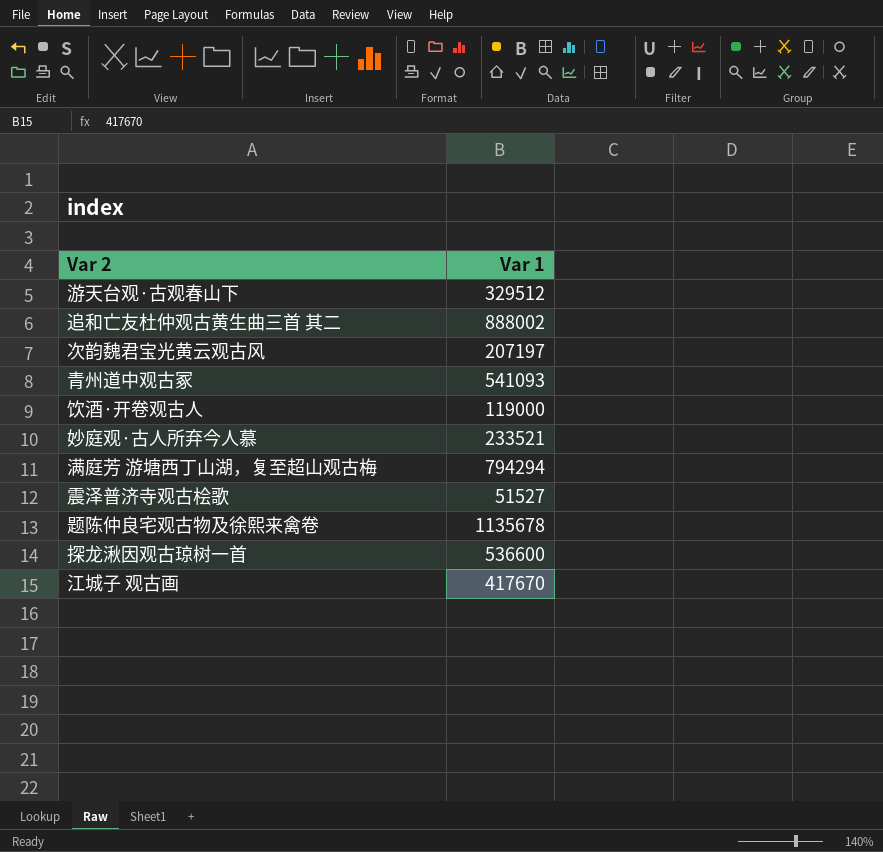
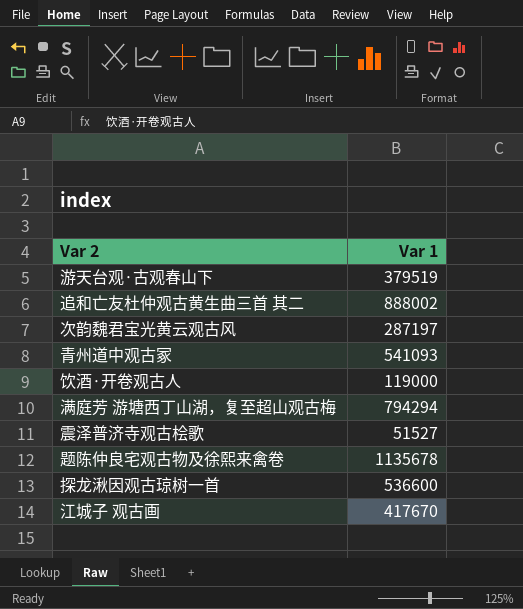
row 妙庭观·古人所弃今人慕: 233521 -> none
游天台观·古观春山下 | Var 1: 329512 -> 379519
次韵魏君宝光黄云观古风 | Var 1: 207197 -> 287197

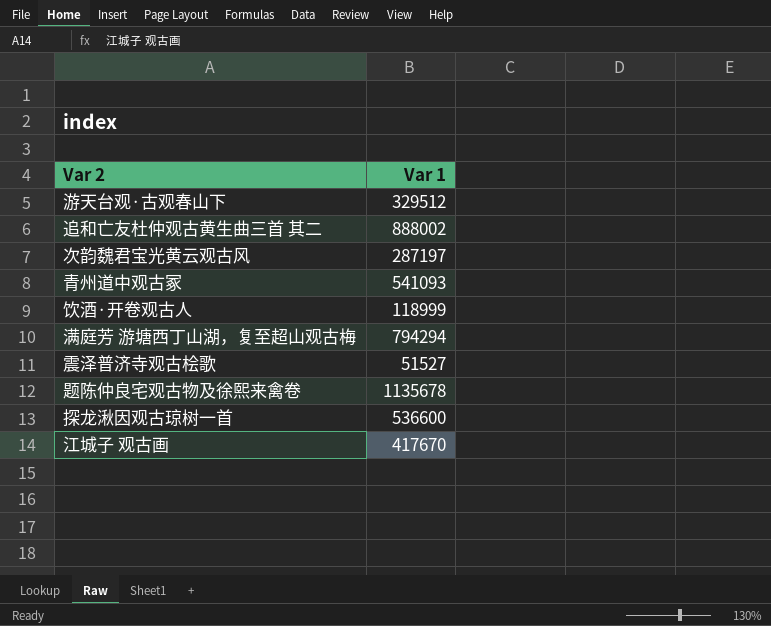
游天台观·古观春山下 | Var 1: 379519 -> 329512
饮酒·开卷观古人 | Var 1: 119000 -> 118999

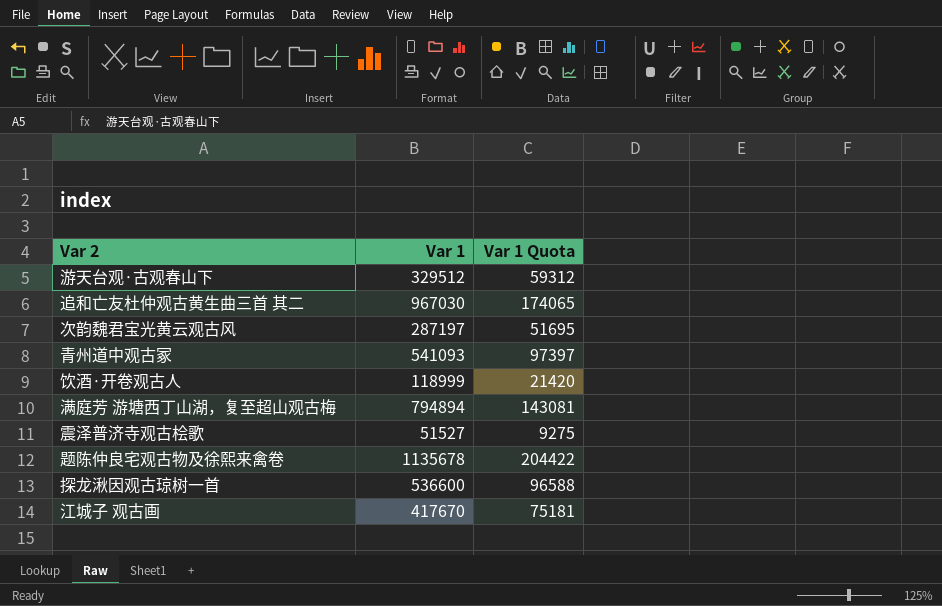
column Var 1 Quota | formula: none -> [Var 1] * 0.18
追和亡友杜仲观古黄生曲三首 其二 | Var 1: 888002 -> 967030
满庭芳 游塘西丁山湖，复至超山观古梅 | Var 1: 794294 -> 794894

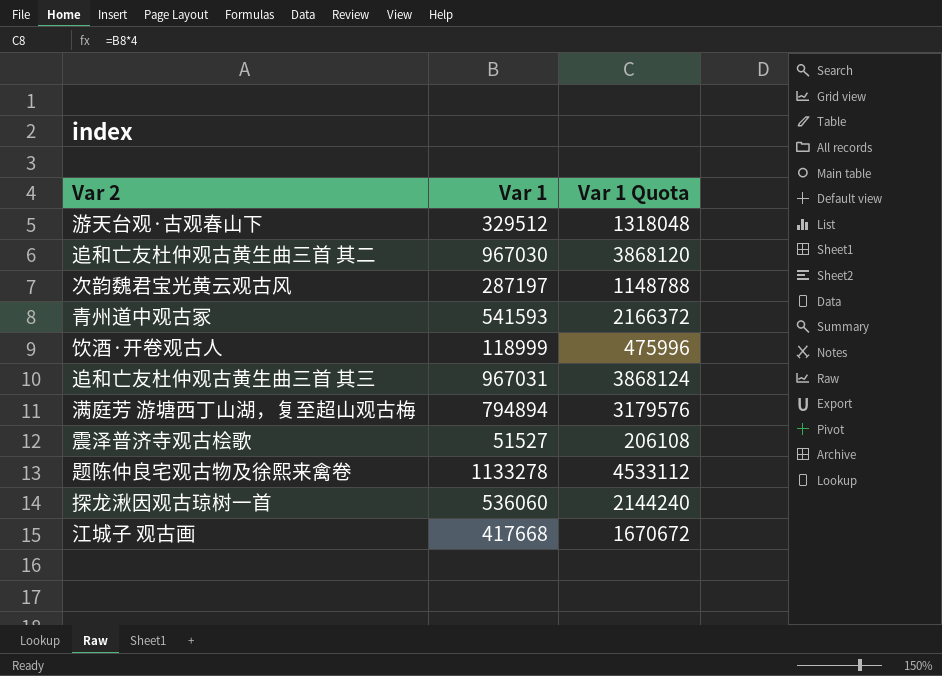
column Var 1 Quota | formula: [Var 1] * 0.18 -> [Var 1] * 4
青州道中观古冢 | Var 1: 541093 -> 541593
row 追和亡友杜仲观古黄生曲三首 其三: none -> 967031 | 3868124
题陈仲良宅观古物及徐熙来禽卷 | Var 1: 1135678 -> 1133278
探龙湫因观古琼树一首 | Var 1: 536600 -> 536060
江城子 观古画 | Var 1: 417670 -> 417668

